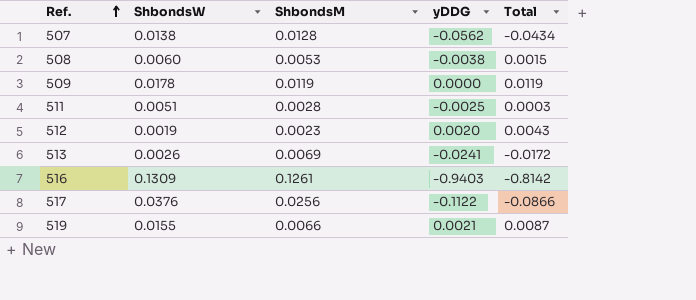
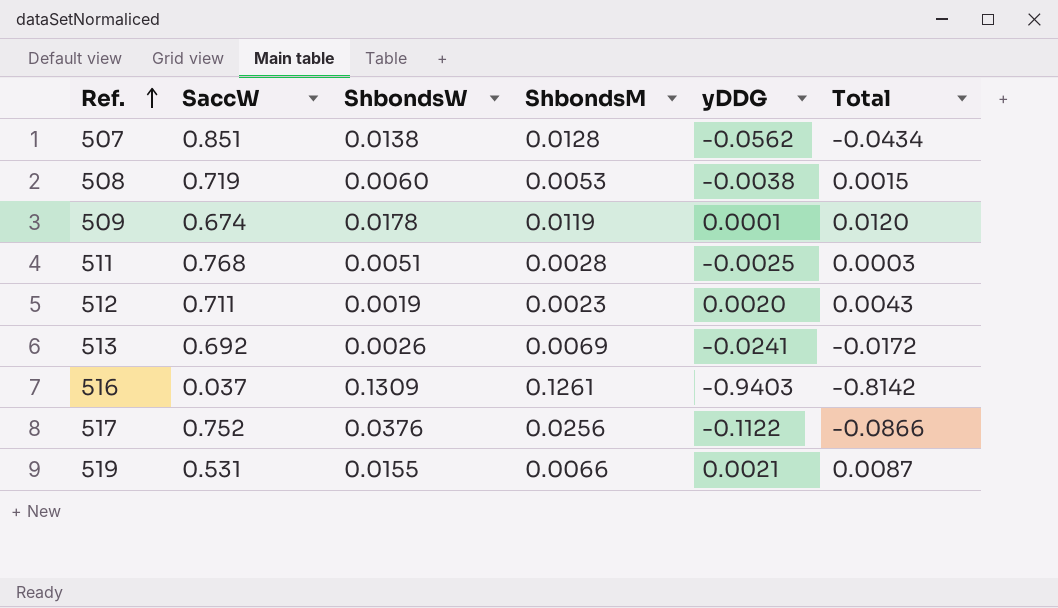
column SaccW | position: none -> 2
509 | yDDG: 0.0000 -> 0.0001
509 | Total: 0.0119 -> 0.0120

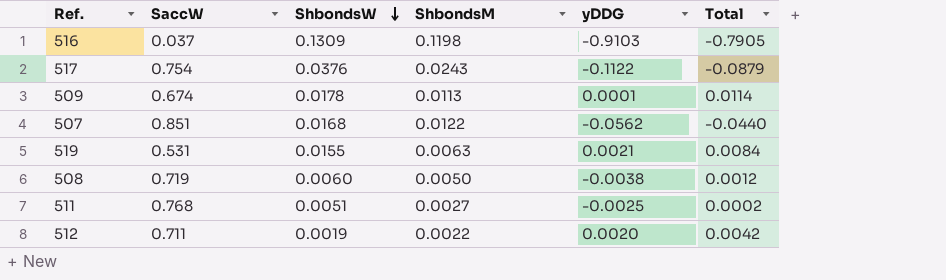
row order: Ref. ascending -> ShbondsW descending
row 513: 0.692 | 0.0026 | 0.0069 | -0.0241 | -0.0172 -> none
516 | ShbondsM: 0.1261 -> 0.1198
516 | yDDG: -0.9403 -> -0.9103
516 | Total: -0.8142 -> -0.7905
517 | SaccW: 0.752 -> 0.754
517 | ShbondsM: 0.0256 -> 0.0243
517 | Total: -0.0866 -> -0.0879
509 | ShbondsM: 0.0119 -> 0.0113
509 | Total: 0.0120 -> 0.0114
507 | ShbondsW: 0.0138 -> 0.0168
507 | ShbondsM: 0.0128 -> 0.0122
507 | Total: -0.0434 -> -0.0440
519 | ShbondsM: 0.0066 -> 0.0063
519 | Total: 0.0087 -> 0.0084
508 | ShbondsM: 0.0053 -> 0.0050
508 | Total: 0.0015 -> 0.0012
511 | ShbondsM: 0.0028 -> 0.0027
511 | Total: 0.0003 -> 0.0002
512 | ShbondsM: 0.0023 -> 0.0022
512 | Total: 0.0043 -> 0.0042

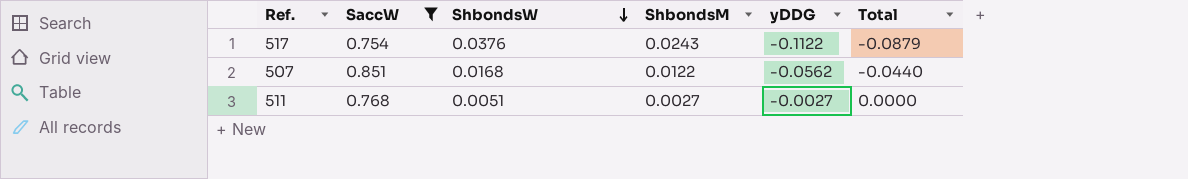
filter: none -> SaccW >= 0.754
511 | yDDG: -0.0025 -> -0.0027
511 | Total: 0.0002 -> 0.0000

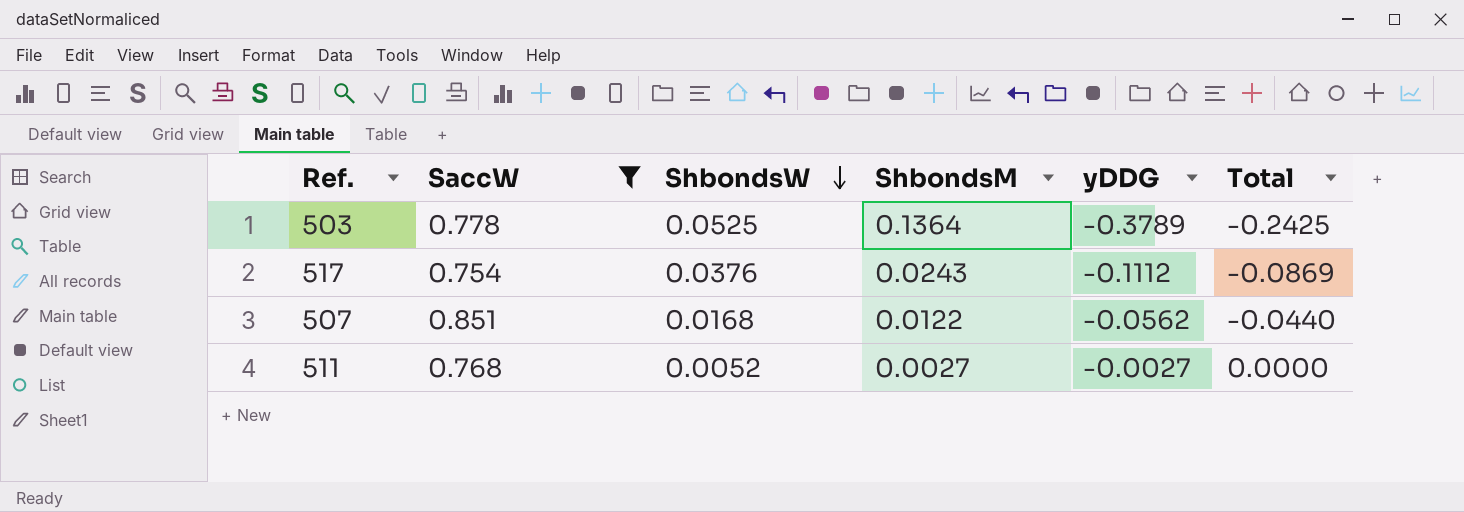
row 503: none -> 0.778 | 0.0525 | 0.1364 | -0.3789 | -0.2425
517 | yDDG: -0.1122 -> -0.1112
517 | Total: -0.0879 -> -0.0869
511 | ShbondsW: 0.0051 -> 0.0052

